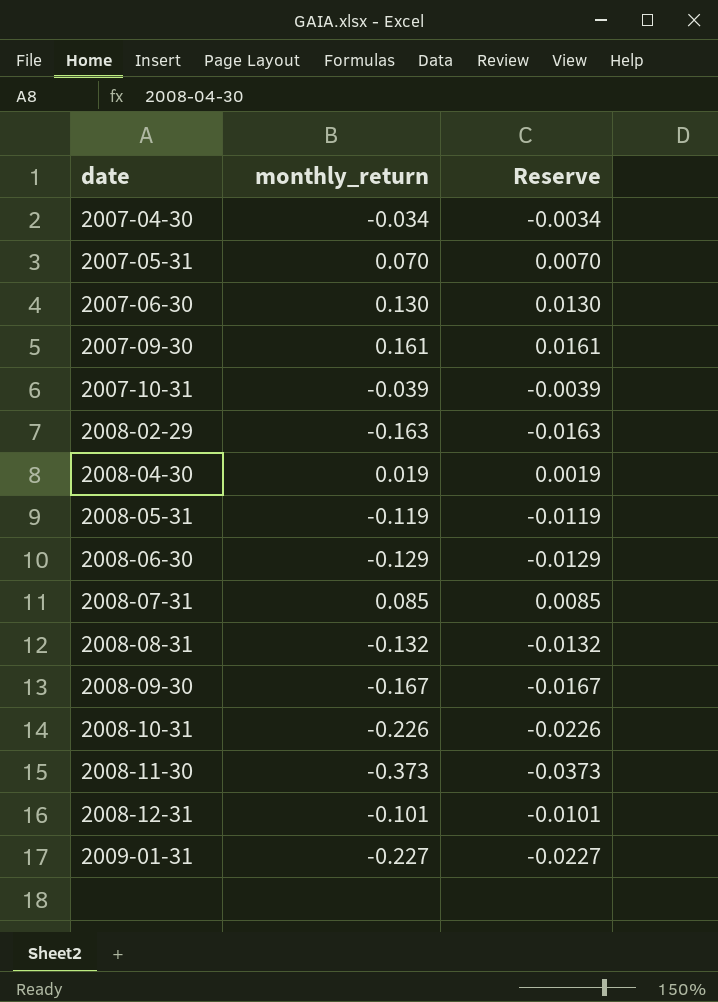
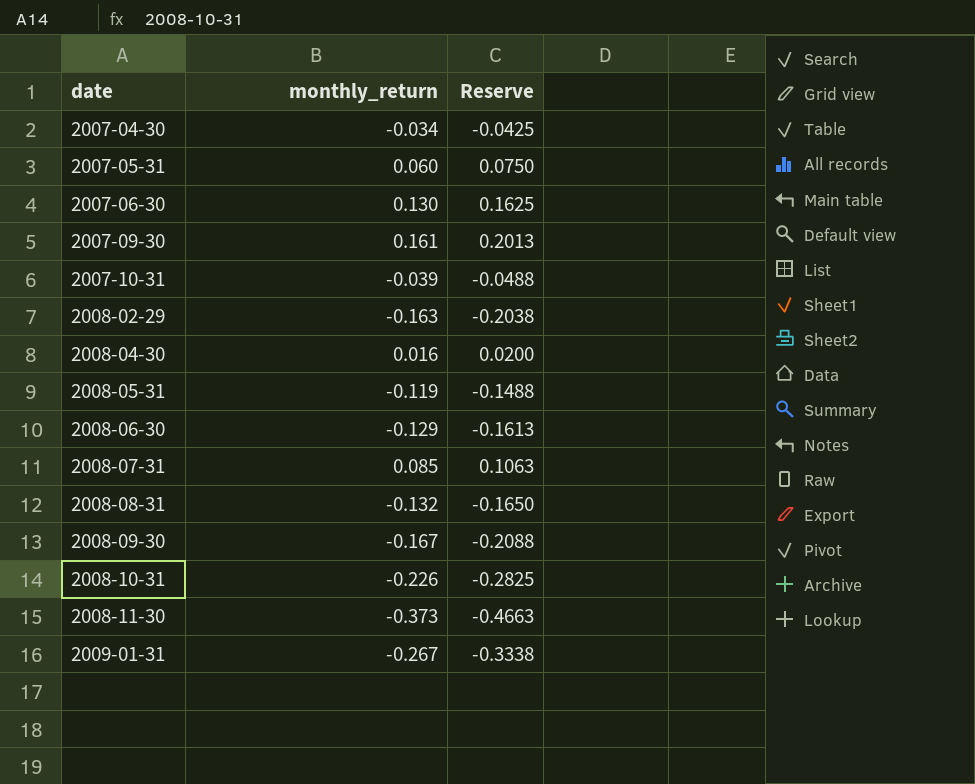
column Reserve | formula: [monthly_return] * 0.1 -> [monthly_return] * 1.25
row 2008-12-31: -0.101 | -0.0101 -> none
2007-05-31 | monthly_return: 0.070 -> 0.060
2008-04-30 | monthly_return: 0.019 -> 0.016
2009-01-31 | monthly_return: -0.227 -> -0.267

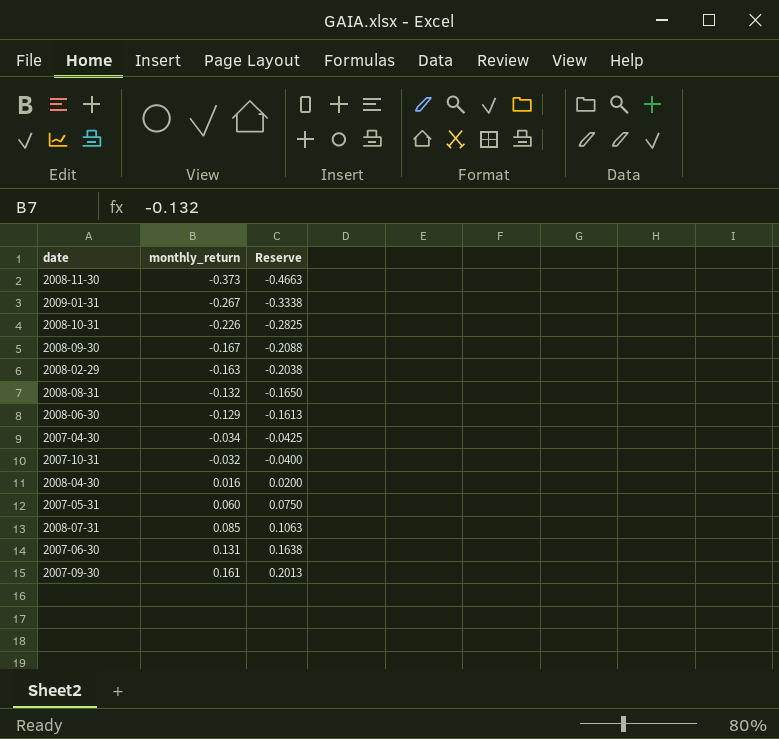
row order: date ascending -> monthly_return ascending
row 2008-05-31: -0.119 | -0.1488 -> none
2007-10-31 | monthly_return: -0.039 -> -0.032
2007-10-31 | Reserve: -0.0488 -> -0.0400
2007-06-30 | monthly_return: 0.130 -> 0.131
2007-06-30 | Reserve: 0.1625 -> 0.1638

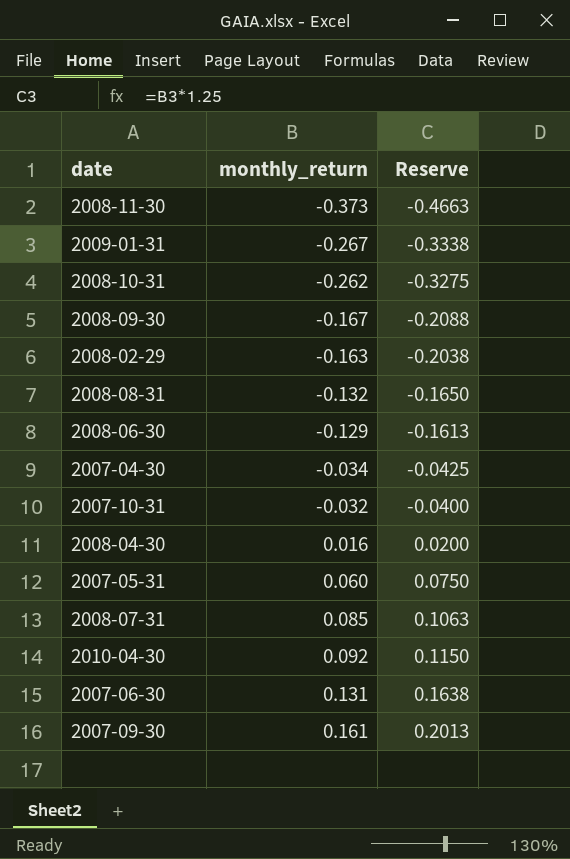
2008-10-31 | monthly_return: -0.226 -> -0.262
2008-10-31 | Reserve: -0.2825 -> -0.3275
row 2010-04-30: none -> 0.092 | 0.1150

